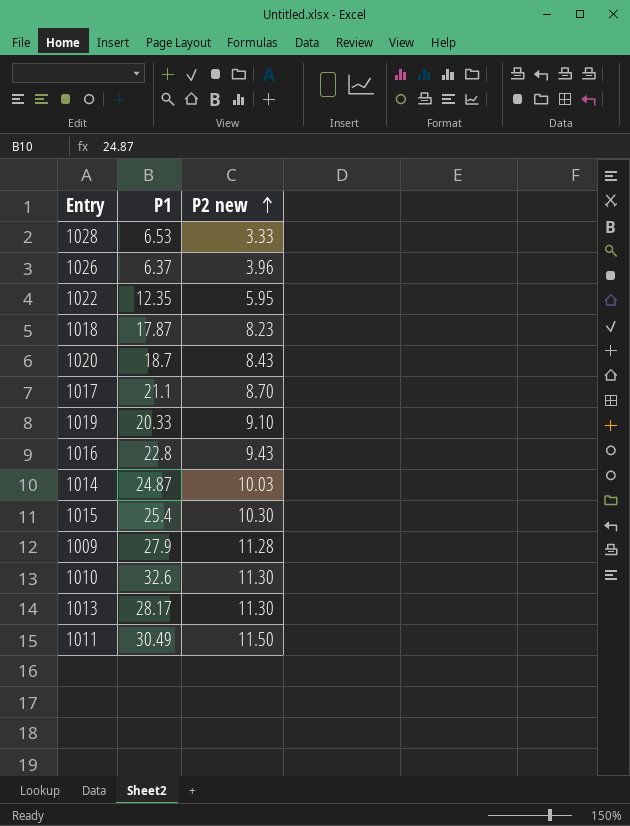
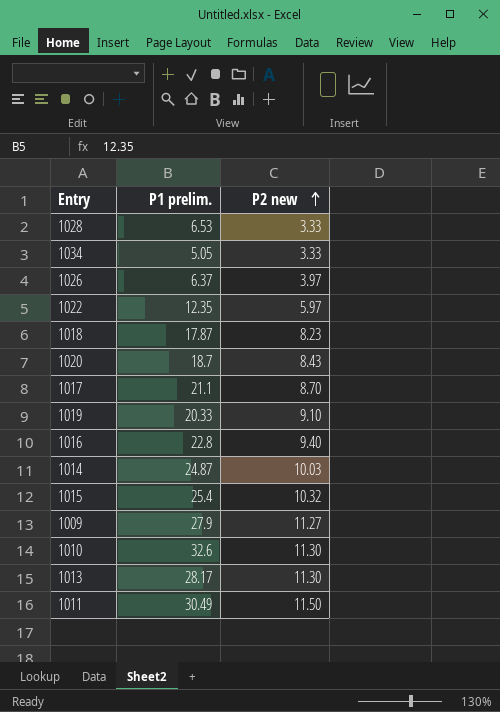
column name: P1 -> P1 prelim.
row 1034: none -> 5.05 | 3.33
1026 | P2 new: 3.96 -> 3.97
1022 | P2 new: 5.95 -> 5.97
1016 | P2 new: 9.43 -> 9.40
1015 | P2 new: 10.30 -> 10.32
1009 | P2 new: 11.28 -> 11.27

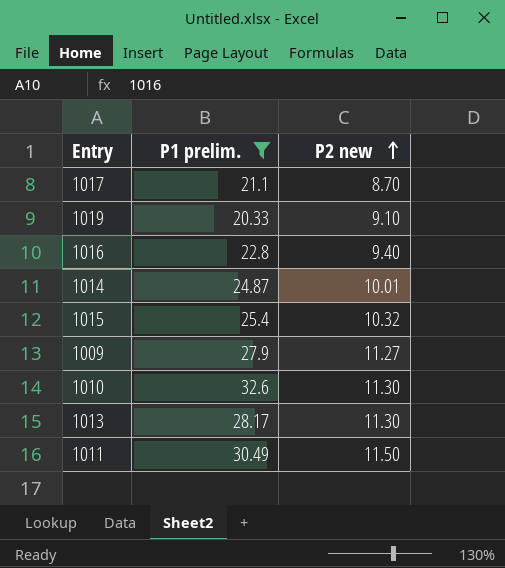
filter: none -> P1 prelim. >= 20.33
1014 | P2 new: 10.03 -> 10.01

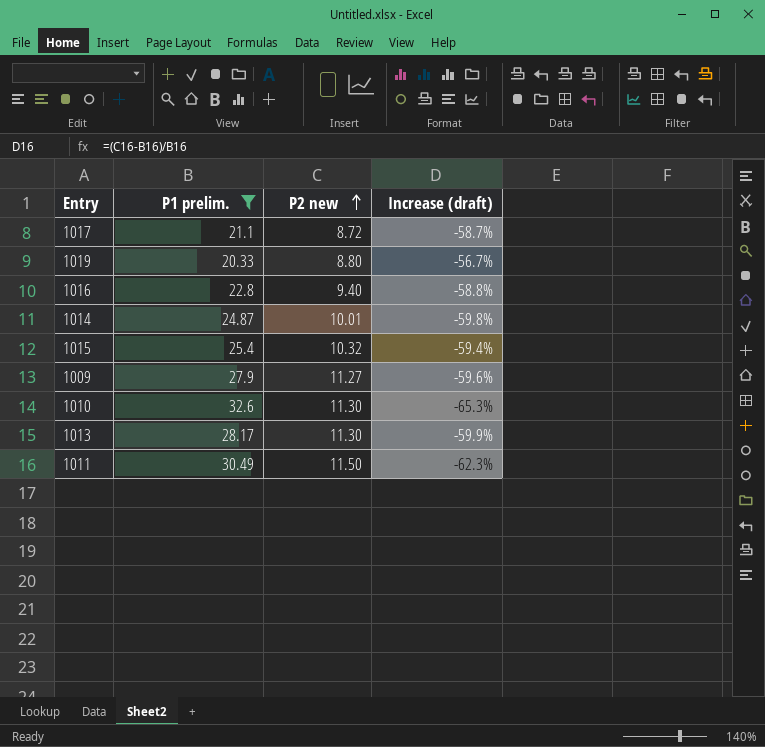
column Increase (draft) | formula: none -> ([P2 new] - [P1 prelim.]) / [P1 prelim.]
1017 | P2 new: 8.70 -> 8.72
1019 | P2 new: 9.10 -> 8.80

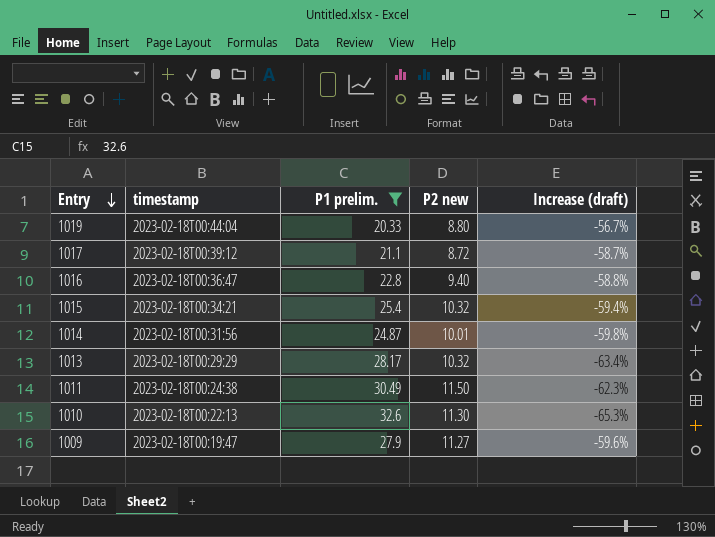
row order: P2 new ascending -> Entry descending
column timestamp | position: none -> 2
1013 | P2 new: 11.30 -> 10.32
1013 | Increase (draft): -59.9% -> -63.4%

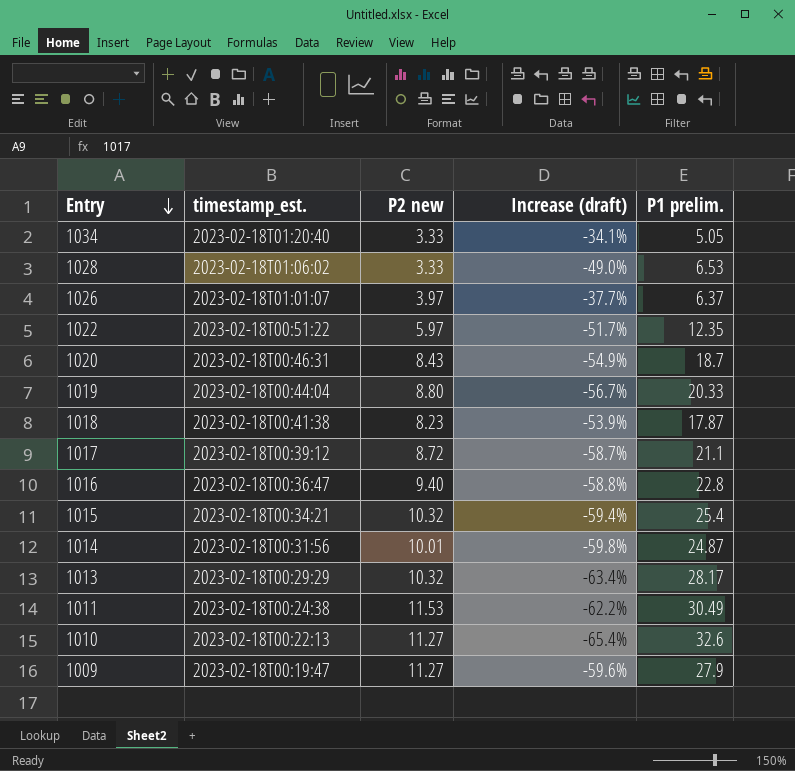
filter: P1 prelim. >= 20.33 -> none
column name: timestamp -> timestamp_est.
column P1 prelim. | position: 3 -> 5
1011 | P2 new: 11.50 -> 11.53
1011 | Increase (draft): -62.3% -> -62.2%
1010 | P2 new: 11.30 -> 11.27
1010 | Increase (draft): -65.3% -> -65.4%

